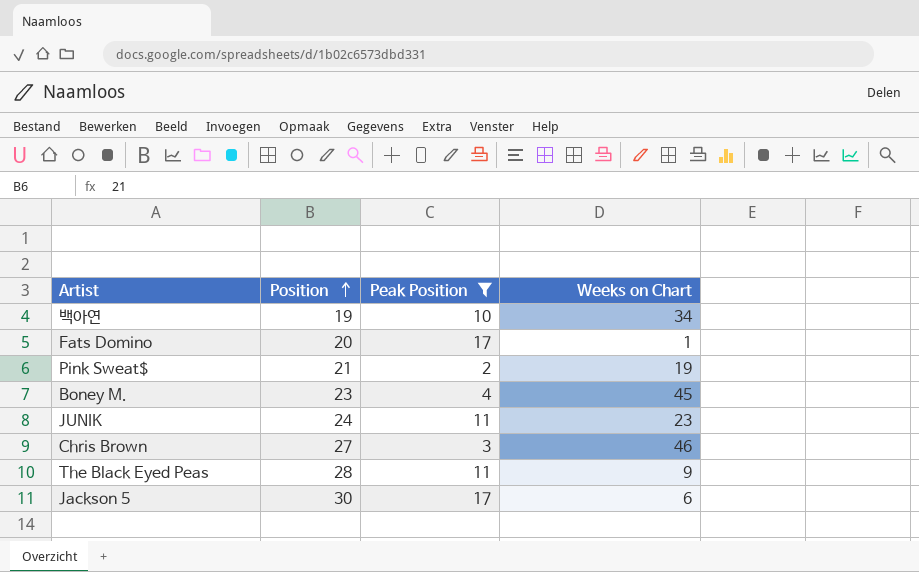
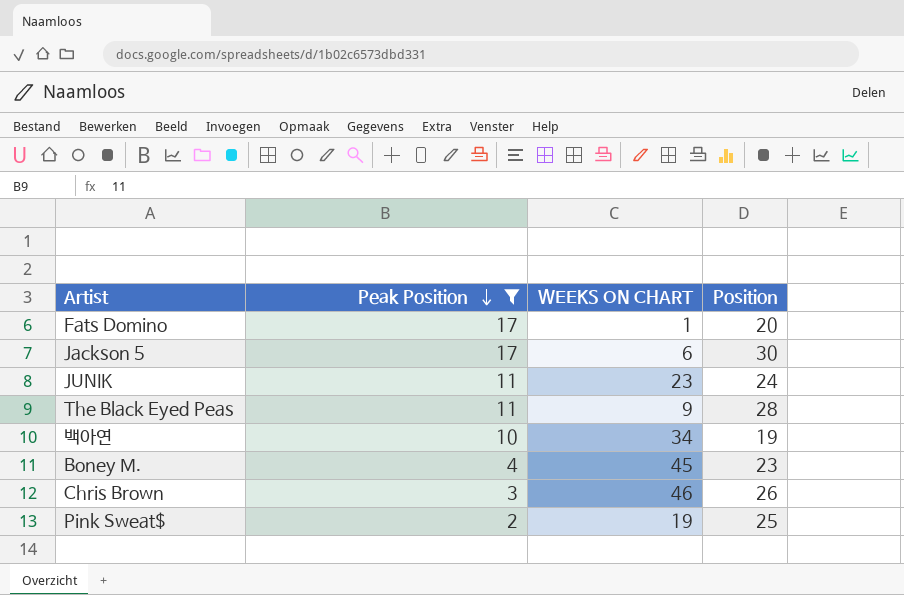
row order: Position ascending -> Peak Position descending
column name: Weeks on Chart -> WEEKS ON CHART
column Position | position: 2 -> 4
Chris Brown | Position: 27 -> 26
Pink Sweat$ | Position: 21 -> 25

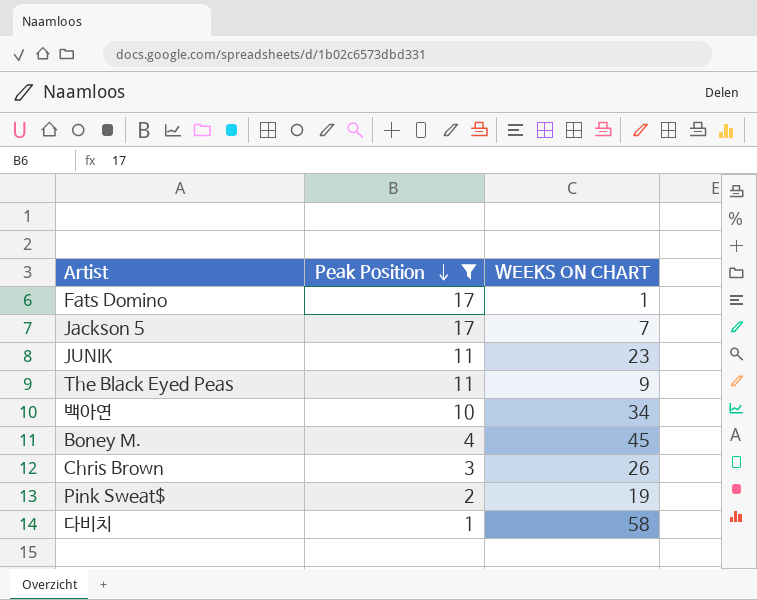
column Position | position: 4 -> none
Jackson 5 | WEEKS ON CHART: 6 -> 7
Chris Brown | WEEKS ON CHART: 46 -> 26
row 다비치: none -> 1 | 58

